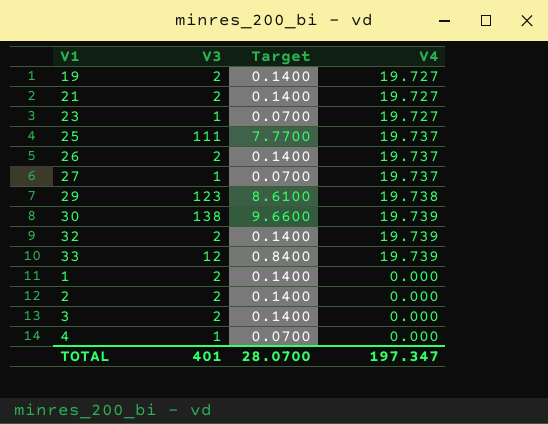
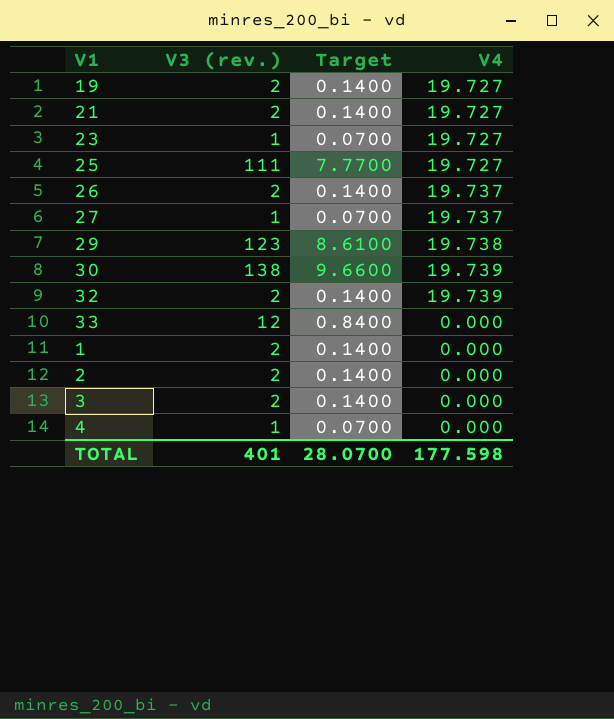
column name: V3 -> V3 (rev.)
25 | V4: 19.737 -> 19.727
33 | V4: 19.739 -> 0.000
TOTAL | V4: 197.347 -> 177.598

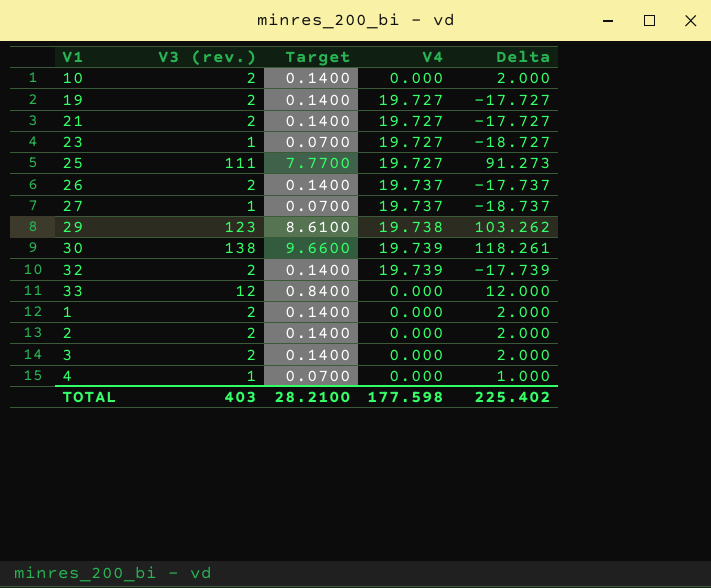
column Delta | formula: none -> [V3 (rev.)] - [V4]
row 10: none -> 2 | 0.1400 | 0.000 | 2.000
TOTAL | V3 (rev.): 401 -> 403
TOTAL | Target: 28.0700 -> 28.2100

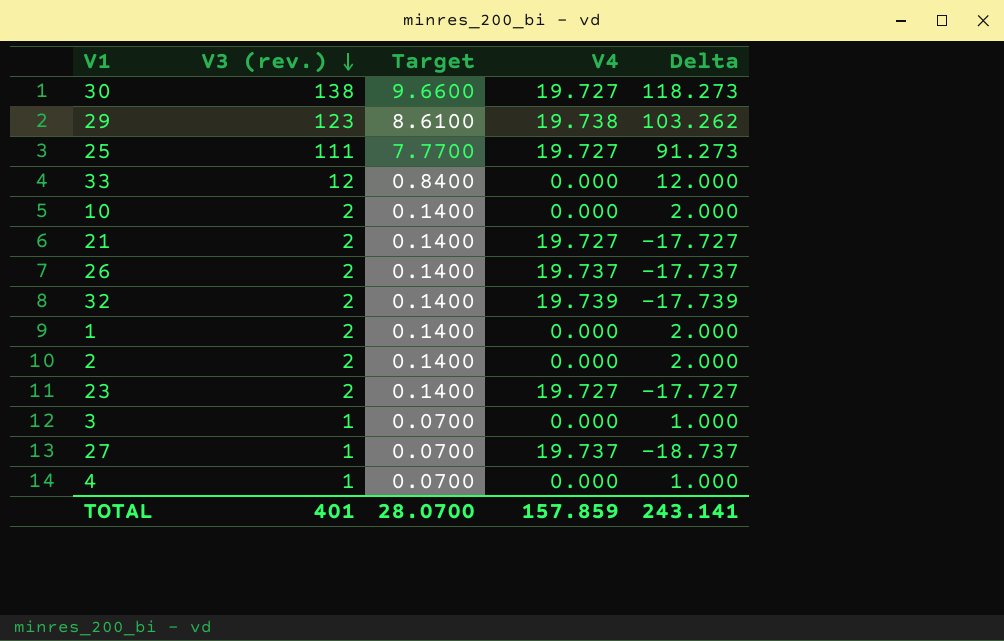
row order: none -> V3 (rev.) descending
row 19: 2 | 0.1400 | 19.727 | -17.727 -> none
30 | V4: 19.739 -> 19.727
30 | Delta: 118.261 -> 118.273
23 | V3 (rev.): 1 -> 2
23 | Target: 0.0700 -> 0.1400
23 | Delta: -18.727 -> -17.727
3 | V3 (rev.): 2 -> 1
3 | Target: 0.1400 -> 0.0700
3 | Delta: 2.000 -> 1.000
TOTAL | V3 (rev.): 403 -> 401
TOTAL | Target: 28.2100 -> 28.0700
TOTAL | V4: 177.598 -> 157.859
TOTAL | Delta: 225.402 -> 243.141

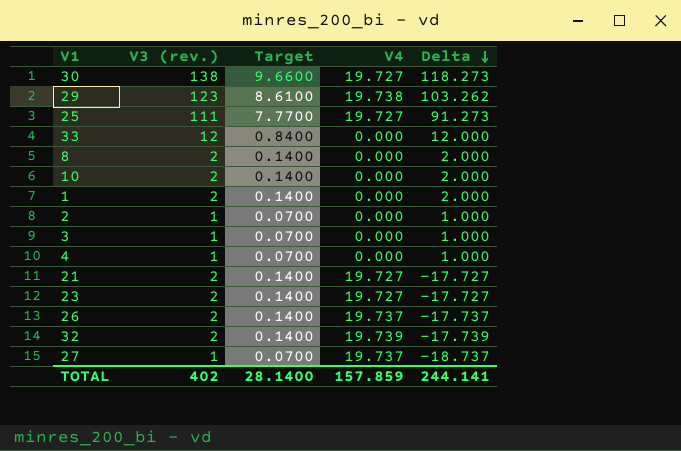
row order: V3 (rev.) descending -> Delta descending
row 8: none -> 2 | 0.1400 | 0.000 | 2.000
2 | V3 (rev.): 2 -> 1
2 | Target: 0.1400 -> 0.0700
2 | Delta: 2.000 -> 1.000
TOTAL | V3 (rev.): 401 -> 402
TOTAL | Target: 28.0700 -> 28.1400
TOTAL | Delta: 243.141 -> 244.141

